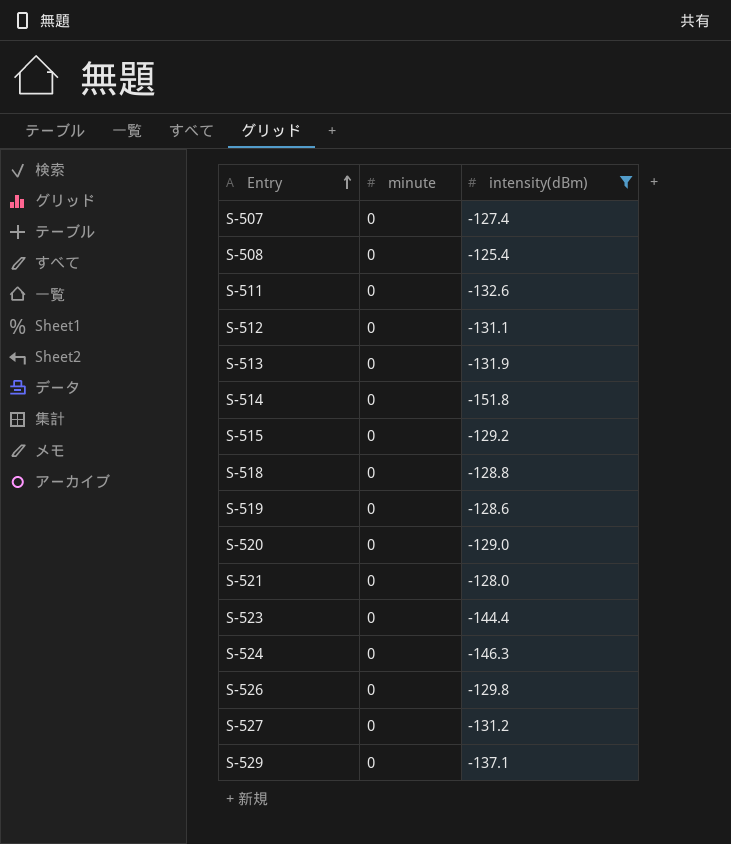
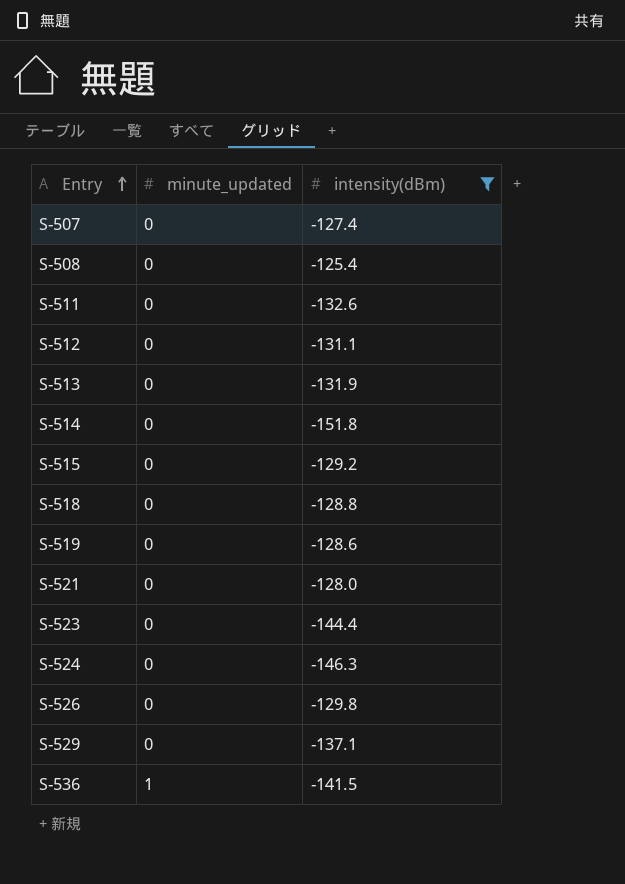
column name: minute -> minute_updated
row S-520: 0 | -129.0 -> none
row S-527: 0 | -131.2 -> none
row S-536: none -> 1 | -141.5

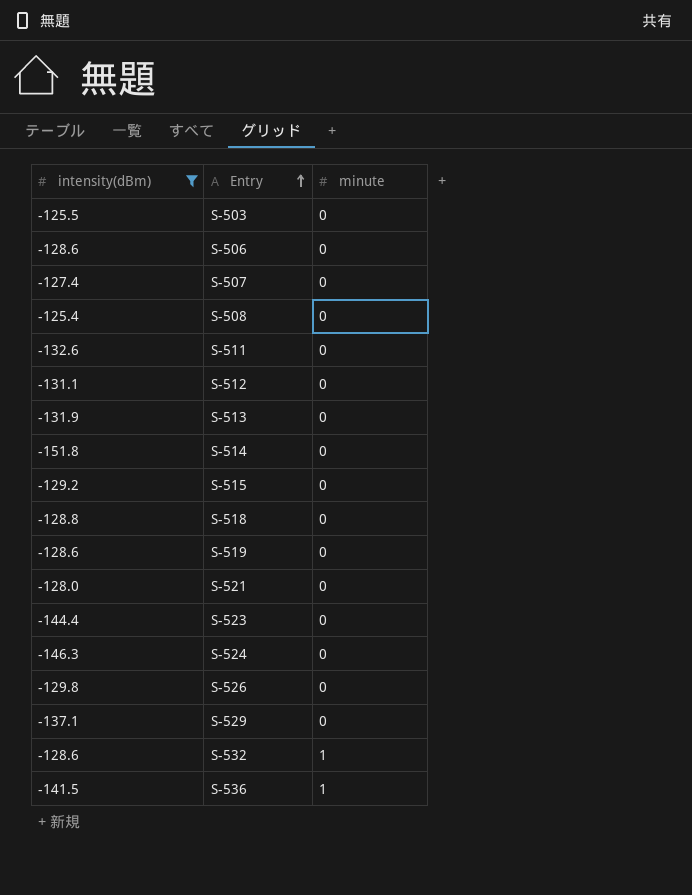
column intensity(dBm) | position: 3 -> 1
column name: minute_updated -> minute
row S-503: none -> -125.5 | 0
row S-506: none -> -128.6 | 0
row S-532: none -> -128.6 | 1

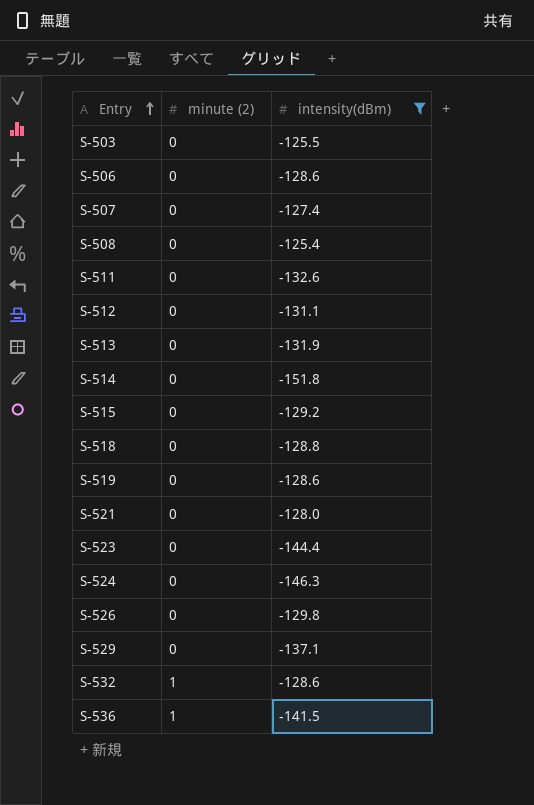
column name: minute -> minute (2)
column intensity(dBm) | position: 1 -> 3

